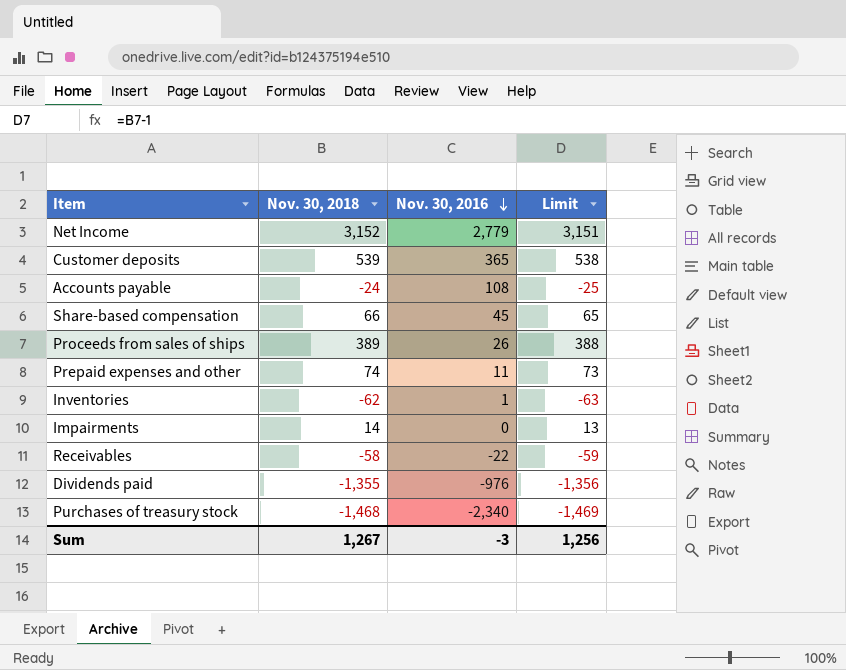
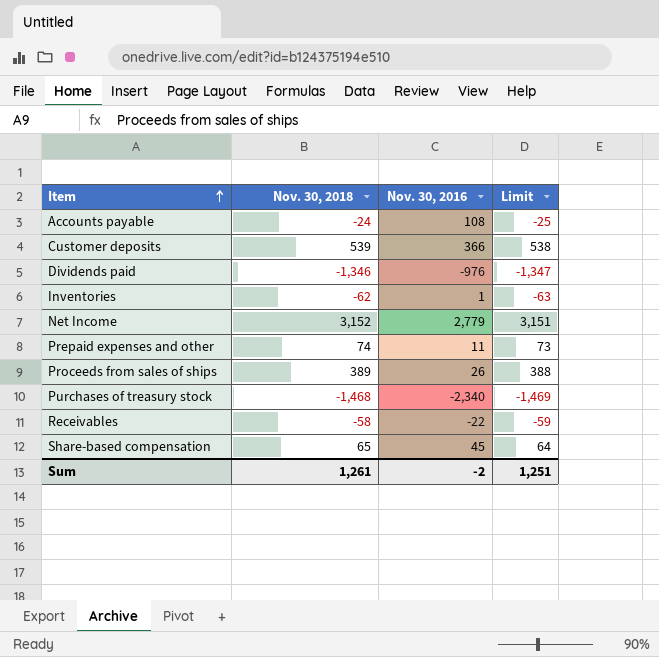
row order: Nov. 30, 2016 descending -> Item ascending
row Impairments: 14 | 0 | 13 -> none
Customer deposits | Nov. 30, 2016: 365 -> 366
Dividends paid | Nov. 30, 2018: -1,355 -> -1,346
Dividends paid | Limit: -1,356 -> -1,347
Share-based compensation | Nov. 30, 2018: 66 -> 65
Share-based compensation | Limit: 65 -> 64
Sum | Nov. 30, 2018: 1,267 -> 1,261
Sum | Nov. 30, 2016: -3 -> -2
Sum | Limit: 1,256 -> 1,251

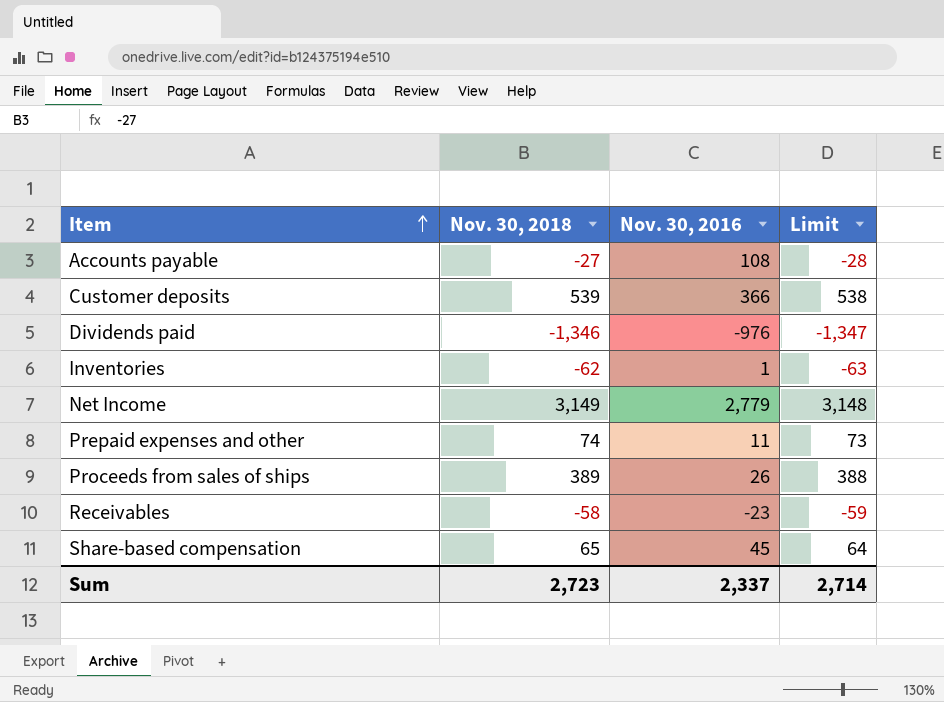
row Purchases of treasury stock: -1,468 | -2,340 | -1,469 -> none
Accounts payable | Nov. 30, 2018: -24 -> -27
Accounts payable | Limit: -25 -> -28
Net Income | Nov. 30, 2018: 3,152 -> 3,149
Net Income | Limit: 3,151 -> 3,148
Receivables | Nov. 30, 2016: -22 -> -23
Sum | Nov. 30, 2018: 1,261 -> 2,723
Sum | Nov. 30, 2016: -2 -> 2,337
Sum | Limit: 1,251 -> 2,714

